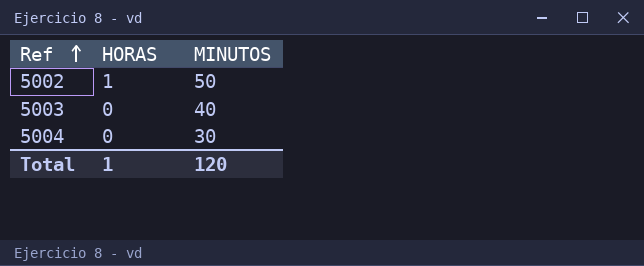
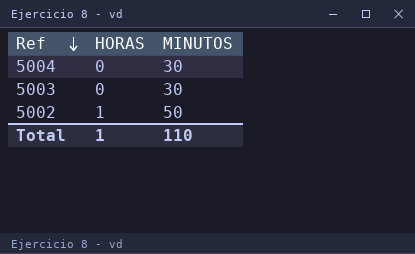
row order: Ref ascending -> Ref descending
5003 | MINUTOS: 40 -> 30
Total | MINUTOS: 120 -> 110

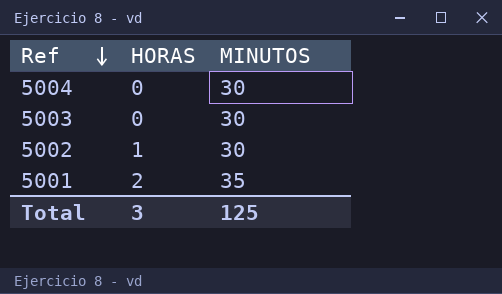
5002 | MINUTOS: 50 -> 30
row 5001: none -> 2 | 35
Total | HORAS: 1 -> 3
Total | MINUTOS: 110 -> 125

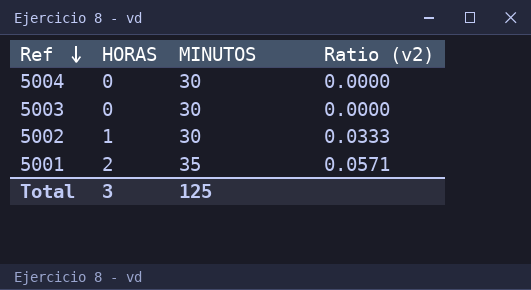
column Ratio (v2) | formula: none -> [HORAS] / [MINUTOS]

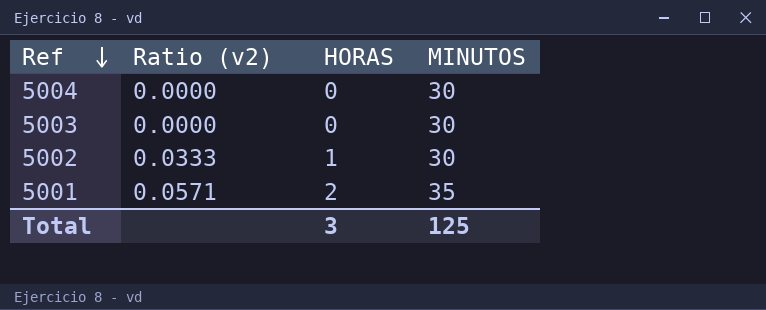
column Ratio (v2) | position: 4 -> 2

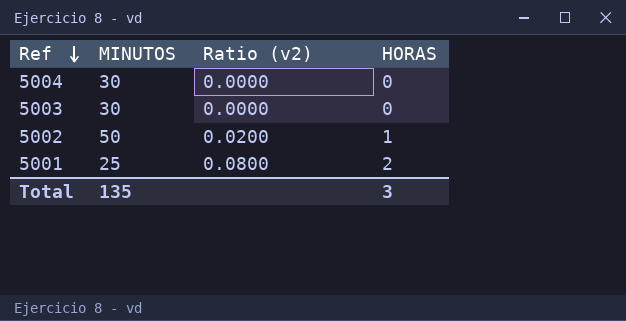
column MINUTOS | position: 4 -> 2
5002 | MINUTOS: 30 -> 50
5002 | Ratio (v2): 0.0333 -> 0.0200
5001 | MINUTOS: 35 -> 25
5001 | Ratio (v2): 0.0571 -> 0.0800
Total | MINUTOS: 125 -> 135

